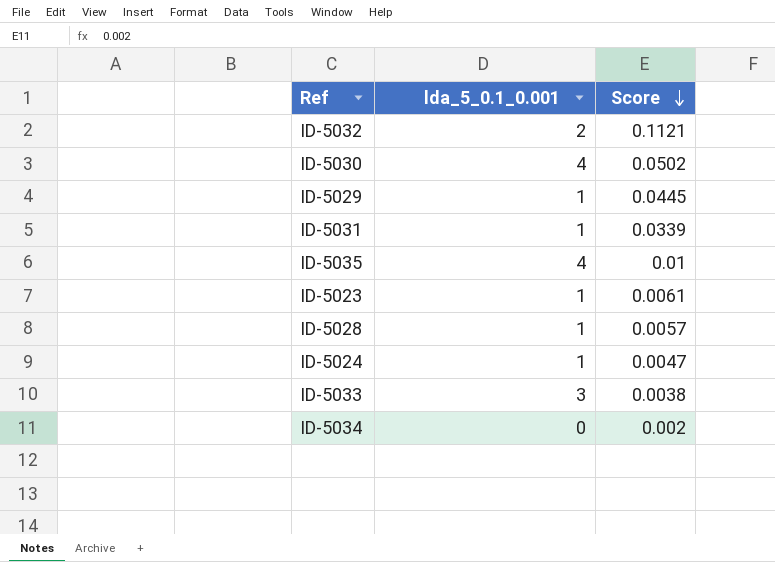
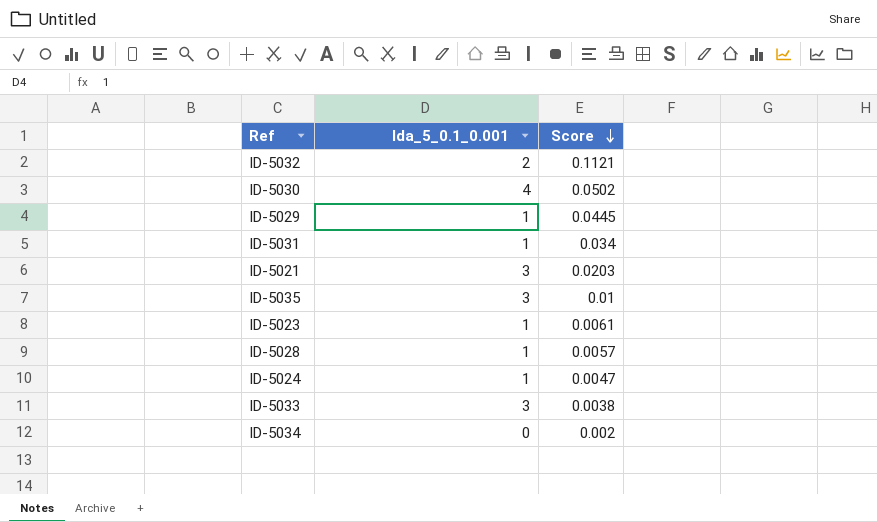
ID-5031 | Score: 0.0339 -> 0.034
row ID-5021: none -> 3 | 0.0203
ID-5035 | lda_5_0.1_0.001: 4 -> 3

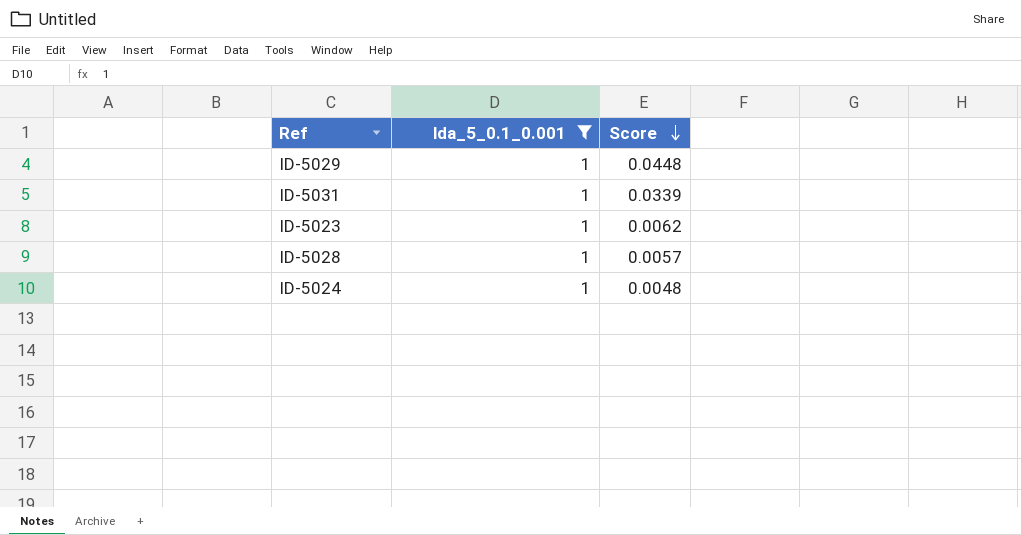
filter: none -> lda_5_0.1_0.001 = 1
ID-5029 | Score: 0.0445 -> 0.0448
ID-5031 | Score: 0.034 -> 0.0339
ID-5023 | Score: 0.0061 -> 0.0062
ID-5024 | Score: 0.0047 -> 0.0048

